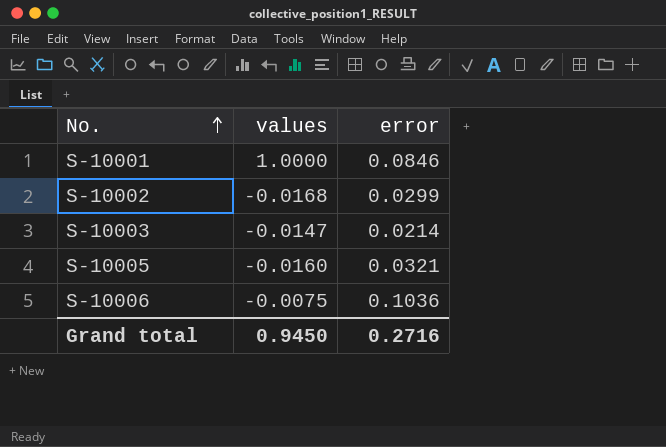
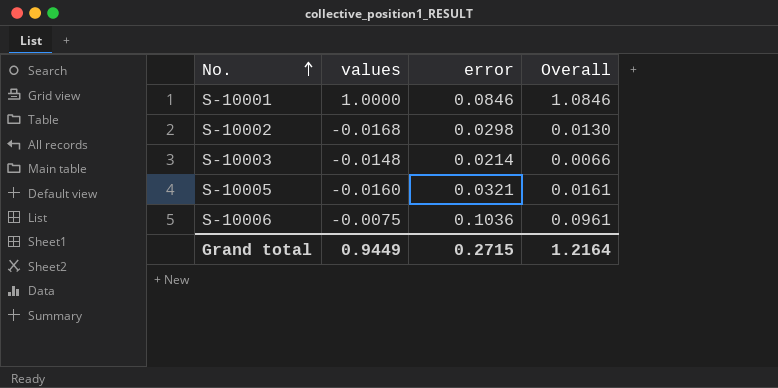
column Overall | formula: none -> [values] + [error]
S-10002 | error: 0.0299 -> 0.0298
S-10003 | values: -0.0147 -> -0.0148
Grand total | values: 0.9450 -> 0.9449
Grand total | error: 0.2716 -> 0.2715

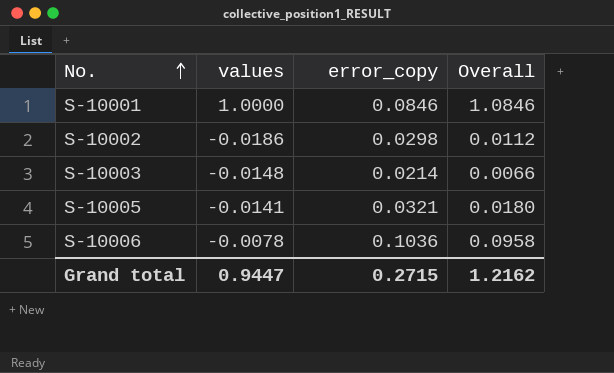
column name: error -> error_copy
S-10002 | values: -0.0168 -> -0.0186
S-10002 | Overall: 0.0130 -> 0.0112
S-10005 | values: -0.0160 -> -0.0141
S-10005 | Overall: 0.0161 -> 0.0180
S-10006 | values: -0.0075 -> -0.0078
S-10006 | Overall: 0.0961 -> 0.0958
Grand total | values: 0.9449 -> 0.9447
Grand total | Overall: 1.2164 -> 1.2162

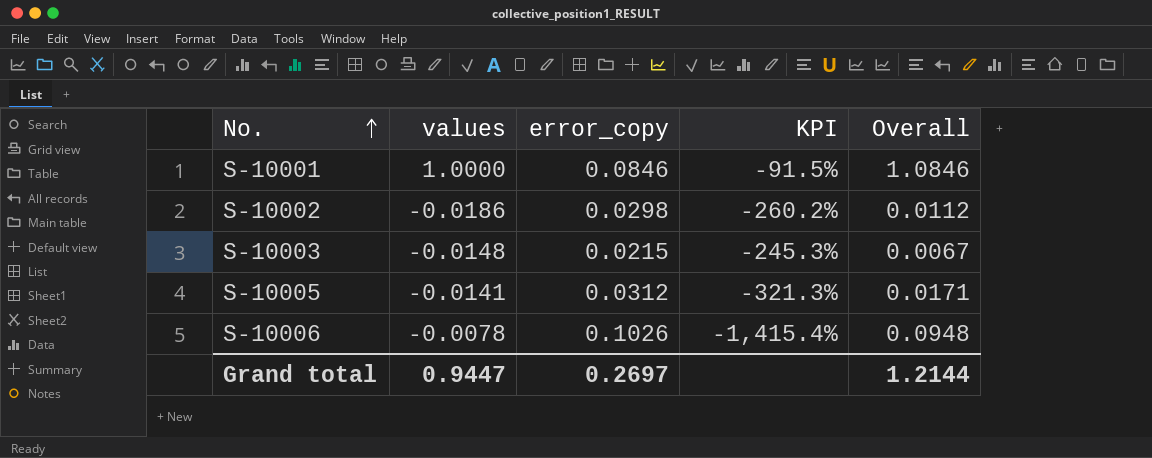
column KPI | formula: none -> ([error_copy] - [values]) / [values]
S-10003 | error_copy: 0.0214 -> 0.0215
S-10003 | Overall: 0.0066 -> 0.0067
S-10005 | error_copy: 0.0321 -> 0.0312
S-10005 | Overall: 0.0180 -> 0.0171
S-10006 | error_copy: 0.1036 -> 0.1026
S-10006 | Overall: 0.0958 -> 0.0948
Grand total | error_copy: 0.2715 -> 0.2697
Grand total | Overall: 1.2162 -> 1.2144

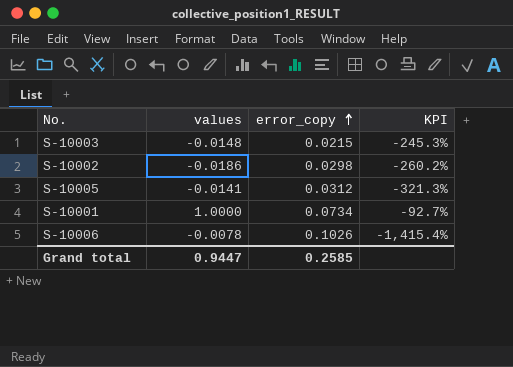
row order: No. ascending -> error_copy ascending
column Overall | formula: [values] + [error_copy] -> none
S-10001 | error_copy: 0.0846 -> 0.0734
S-10001 | KPI: -91.5% -> -92.7%
Grand total | error_copy: 0.2697 -> 0.2585

